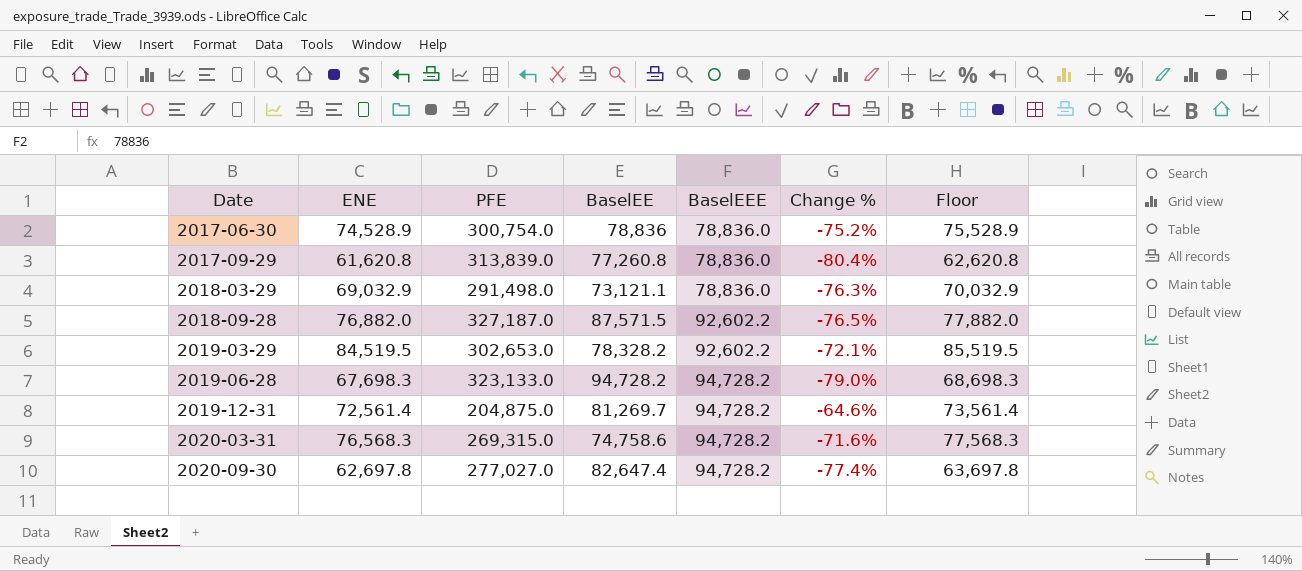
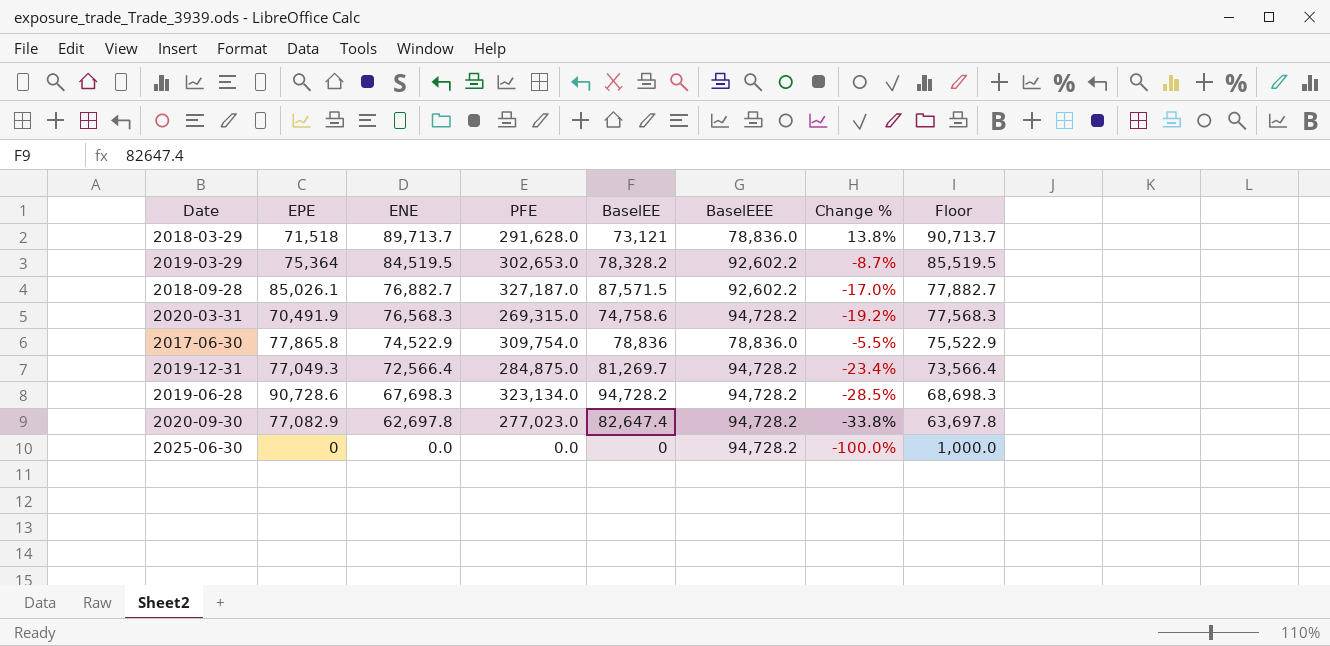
row order: Date ascending -> ENE descending
column EPE | position: none -> 2
column Change % | formula: ([ENE] - [PFE]) / [PFE] -> ([ENE] - [BaselEEE]) / [BaselEEE]
row 2017-09-29: 61,620.8 | 313,839.0 | 77,260.8 | 78,836.0 | -80.4% | 62,620.8 -> none
2018-03-29 | ENE: 69,032.9 -> 89,713.7
2018-03-29 | PFE: 291,498.0 -> 291,628.0
2018-03-29 | BaselEE: 73,121.1 -> 73,121
2018-03-29 | Floor: 70,032.9 -> 90,713.7
2018-09-28 | ENE: 76,882.0 -> 76,882.7
2018-09-28 | Floor: 77,882.0 -> 77,882.7
2017-06-30 | ENE: 74,528.9 -> 74,522.9
2017-06-30 | PFE: 300,754.0 -> 309,754.0
2017-06-30 | Floor: 75,528.9 -> 75,522.9
2019-12-31 | ENE: 72,561.4 -> 72,566.4
2019-12-31 | PFE: 204,875.0 -> 284,875.0
2019-12-31 | Floor: 73,561.4 -> 73,566.4
2019-06-28 | PFE: 323,133.0 -> 323,134.0
2020-09-30 | PFE: 277,027.0 -> 277,023.0
row 2025-06-30: none -> 0 | 0.0 | 0.0 | 0 | 94,728.2 | -100.0% | 1,000.0

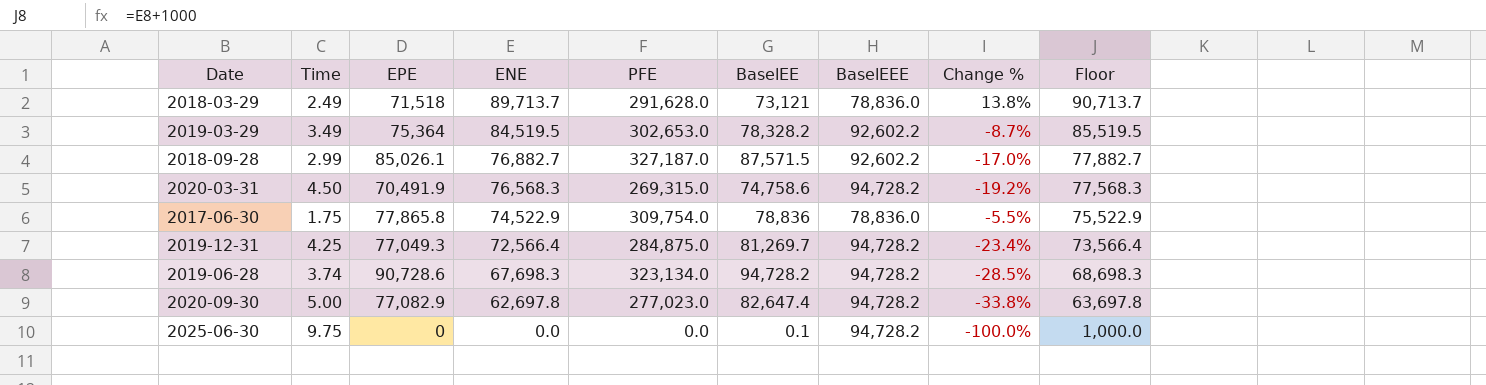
column Time | position: none -> 2
2025-06-30 | BaselEE: 0 -> 0.1

